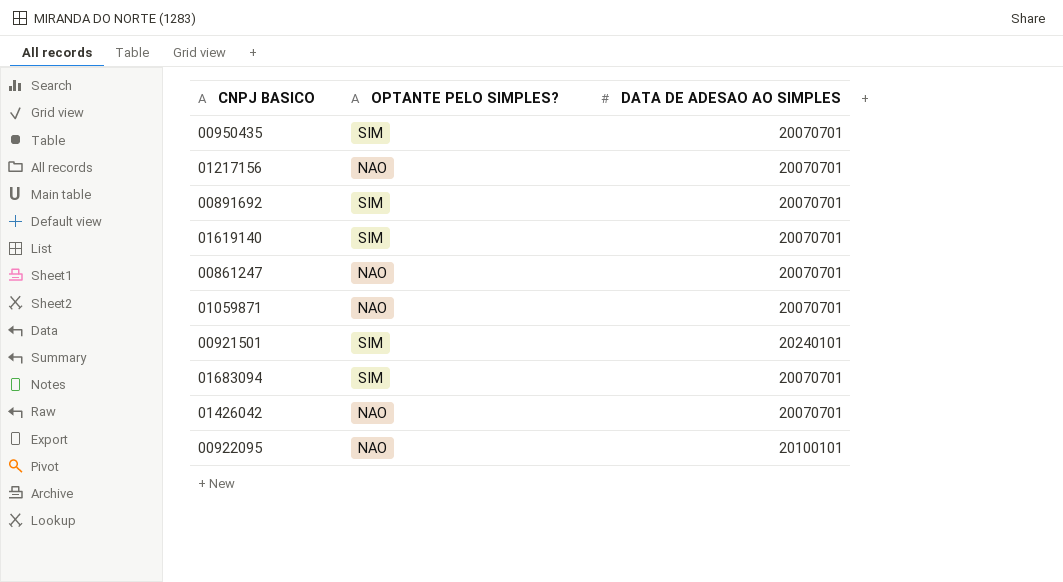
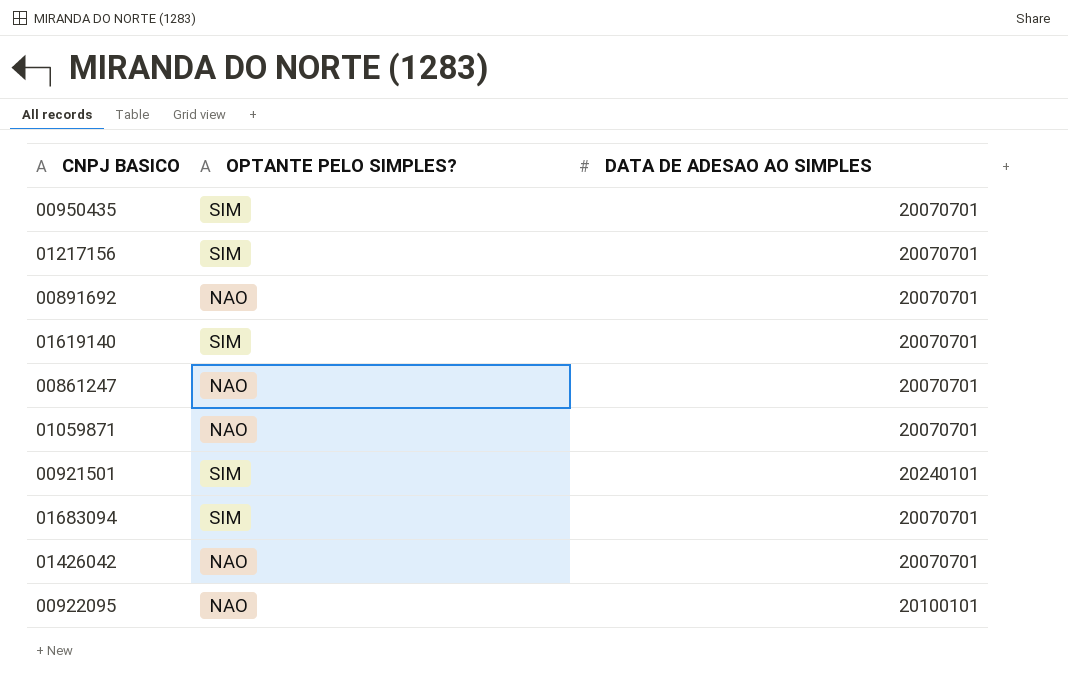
01217156 | OPTANTE PELO SIMPLES?: NAO -> SIM
00891692 | OPTANTE PELO SIMPLES?: SIM -> NAO

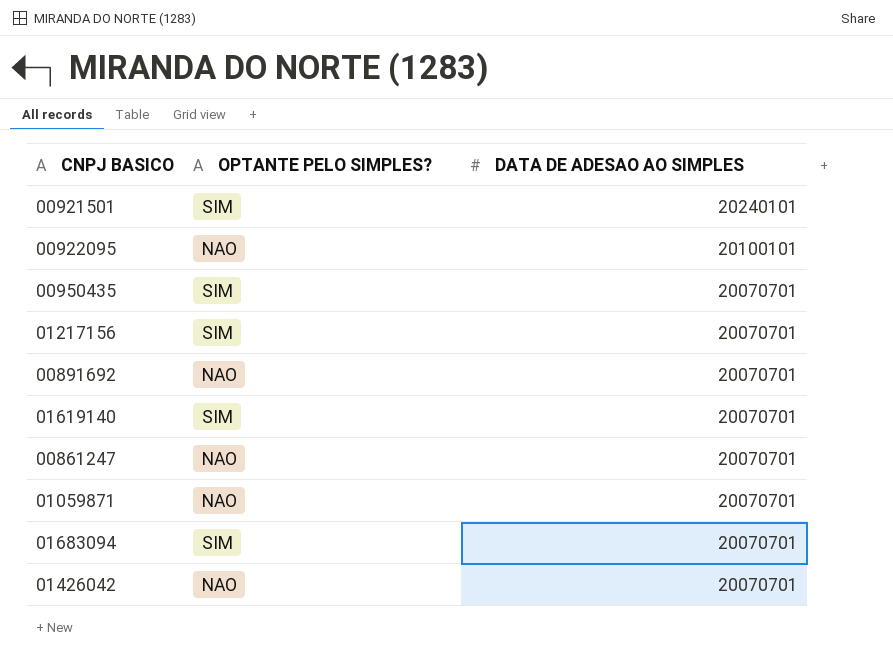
row order: none -> DATA DE ADESAO AO SIMPLES descending

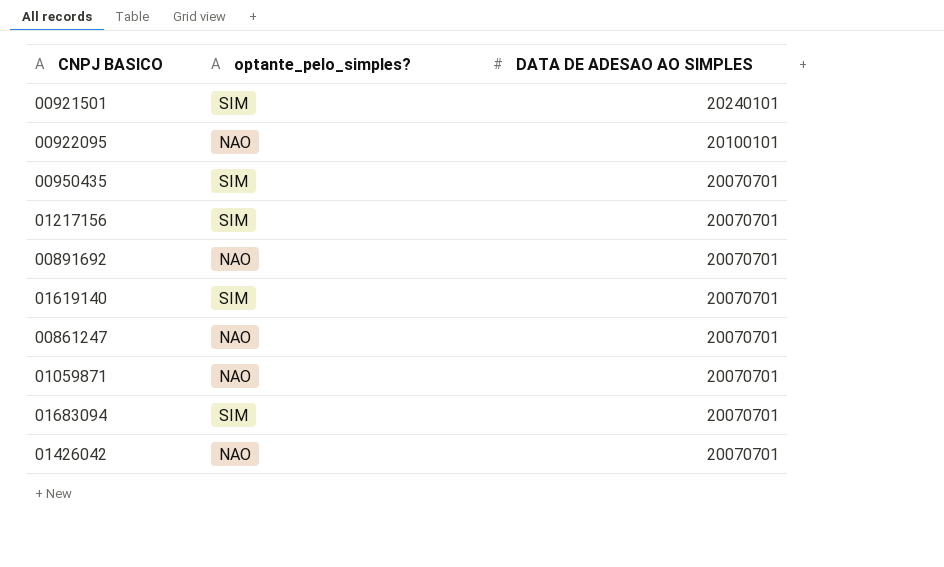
column name: OPTANTE PELO SIMPLES? -> optante_pelo_simples?

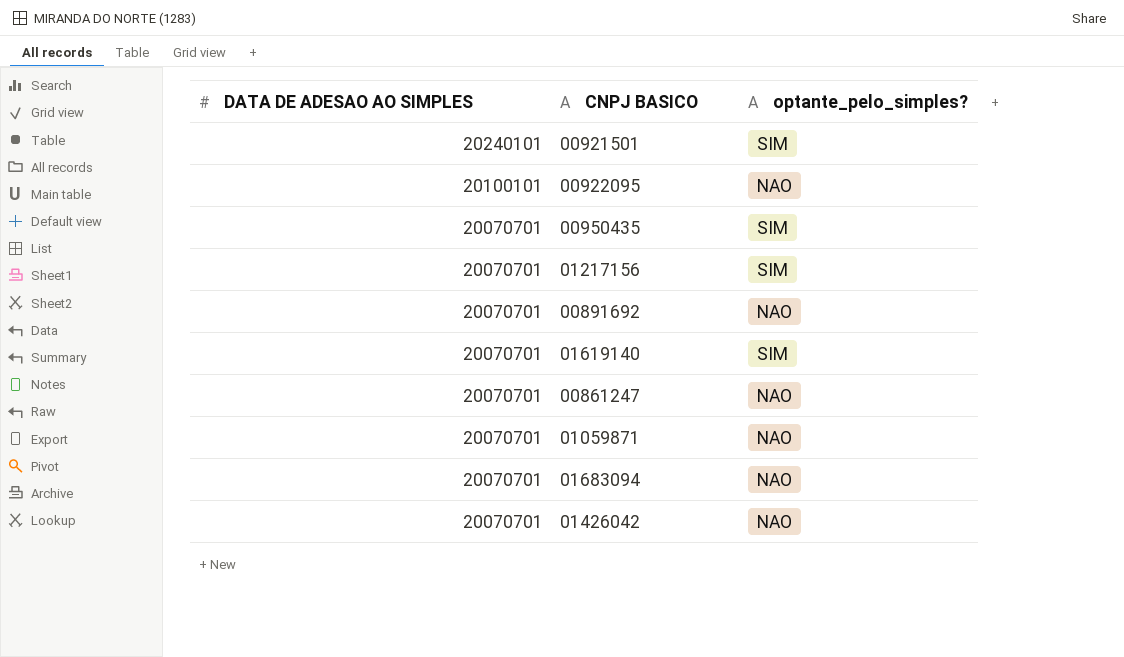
column DATA DE ADESAO AO SIMPLES | position: 3 -> 1
01683094 | optante_pelo_simples?: SIM -> NAO

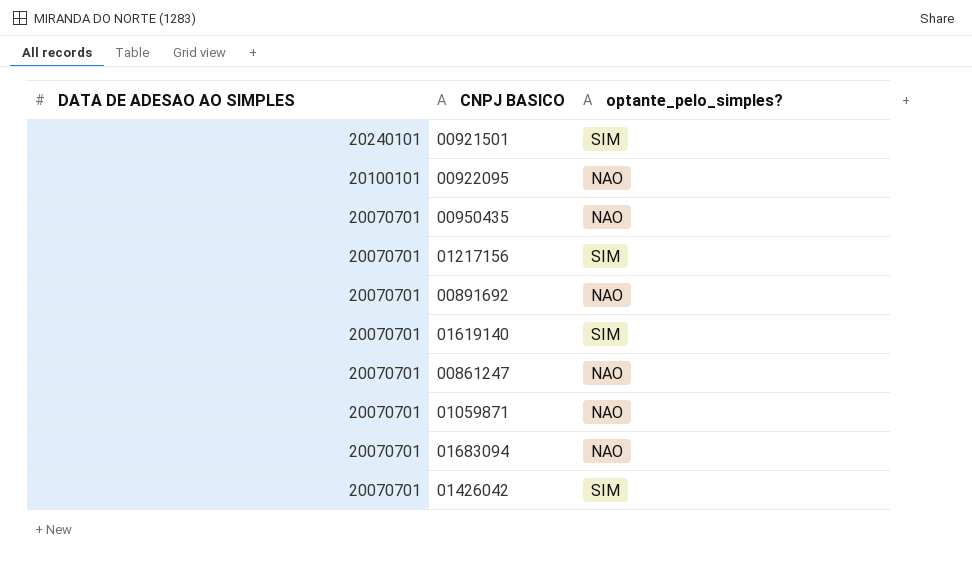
00950435 | optante_pelo_simples?: SIM -> NAO
01426042 | optante_pelo_simples?: NAO -> SIM

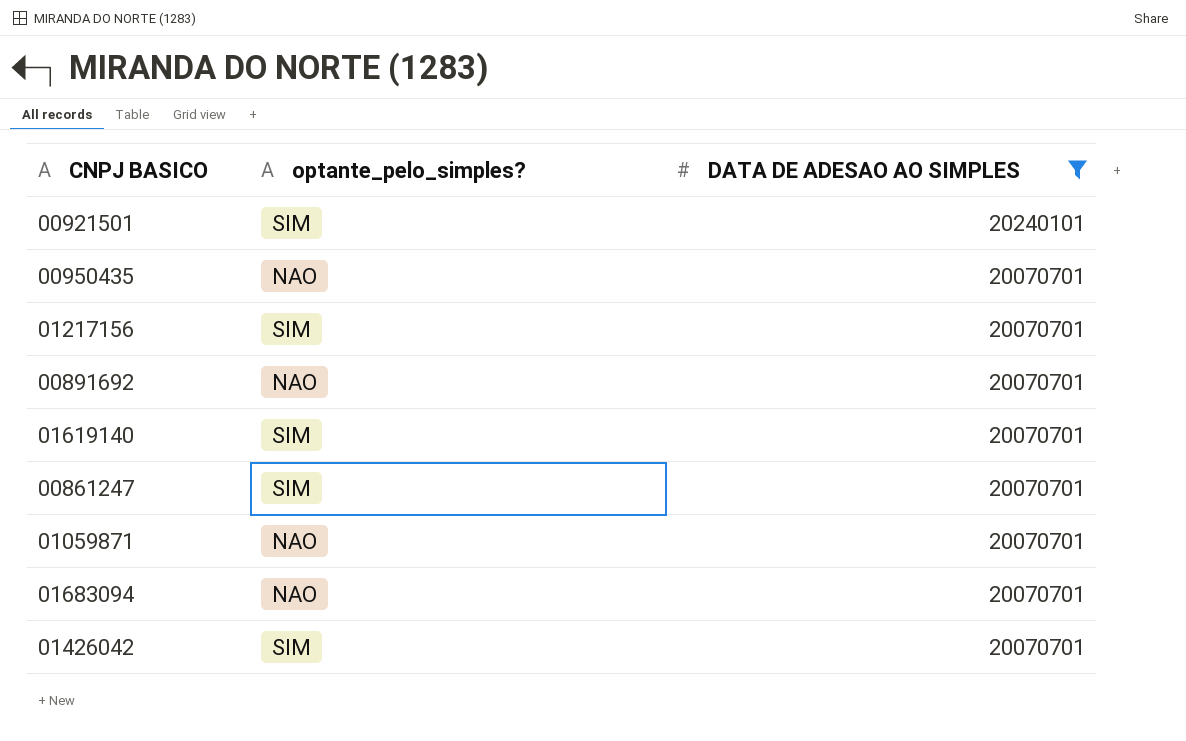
filter: none -> DATA DE ADESAO AO SIMPLES != 20100101
column DATA DE ADESAO AO SIMPLES | position: 1 -> 3
00861247 | optante_pelo_simples?: NAO -> SIM

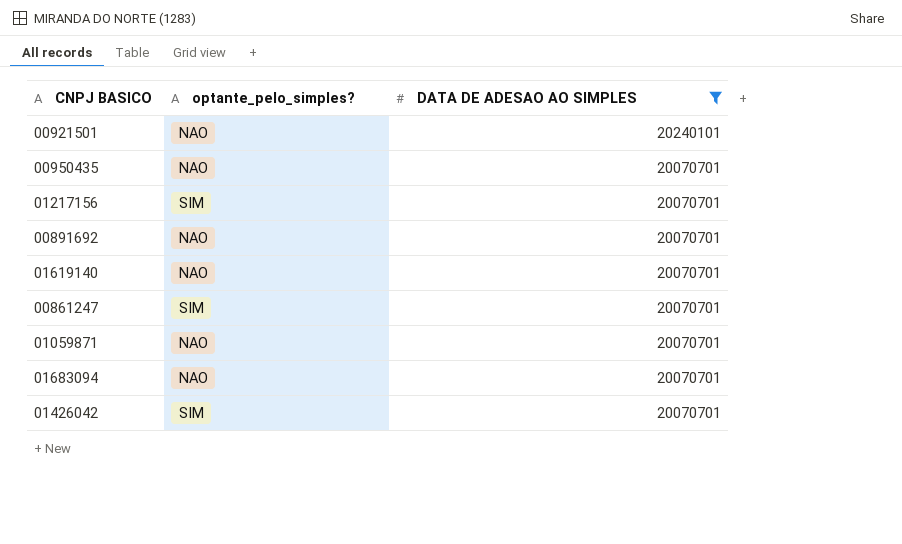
00921501 | optante_pelo_simples?: SIM -> NAO
01619140 | optante_pelo_simples?: SIM -> NAO

